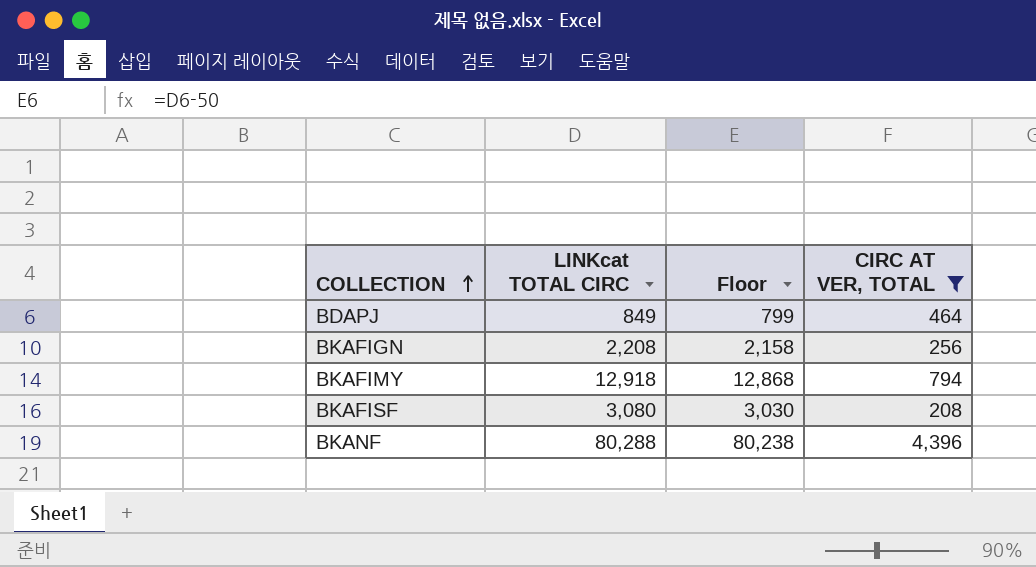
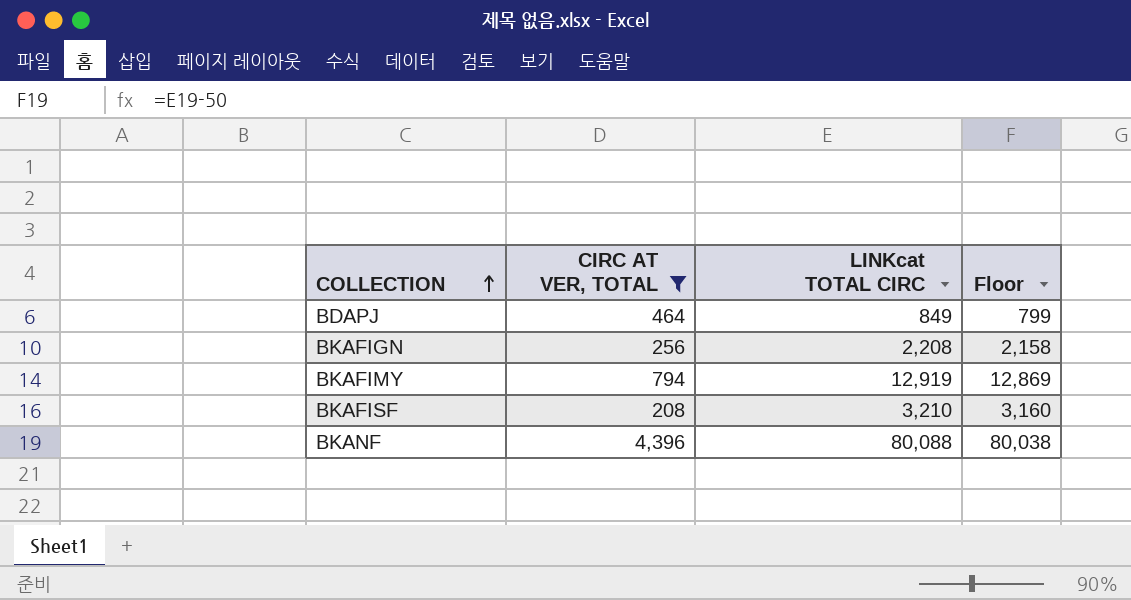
column CIRC AT VER, TOTAL | position: 4 -> 2
BKAFIMY | LINKcat TOTAL CIRC: 12,918 -> 12,919
BKAFIMY | Floor: 12,868 -> 12,869
BKAFISF | LINKcat TOTAL CIRC: 3,080 -> 3,210
BKAFISF | Floor: 3,030 -> 3,160
BKANF | LINKcat TOTAL CIRC: 80,288 -> 80,088
BKANF | Floor: 80,238 -> 80,038

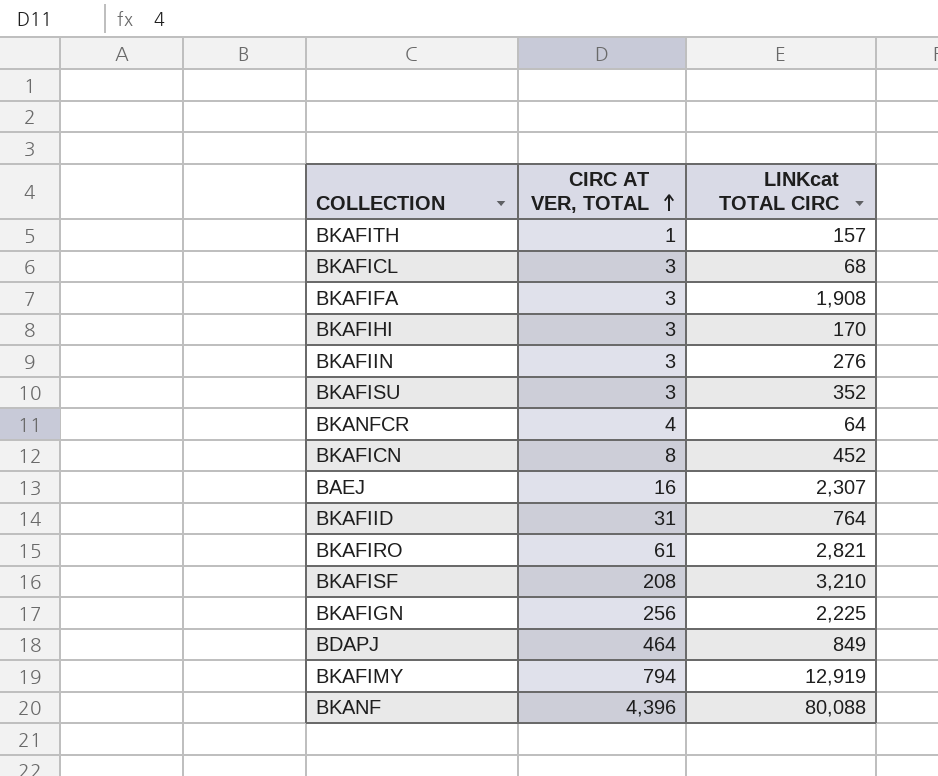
filter: CIRC AT VER, TOTAL >= 208 -> none
row order: COLLECTION ascending -> CIRC AT VER, TOTAL ascending
column Floor | formula: [LINKcat TOTAL CIRC] - 50 -> none
BKAFIGN | LINKcat TOTAL CIRC: 2,208 -> 2,225

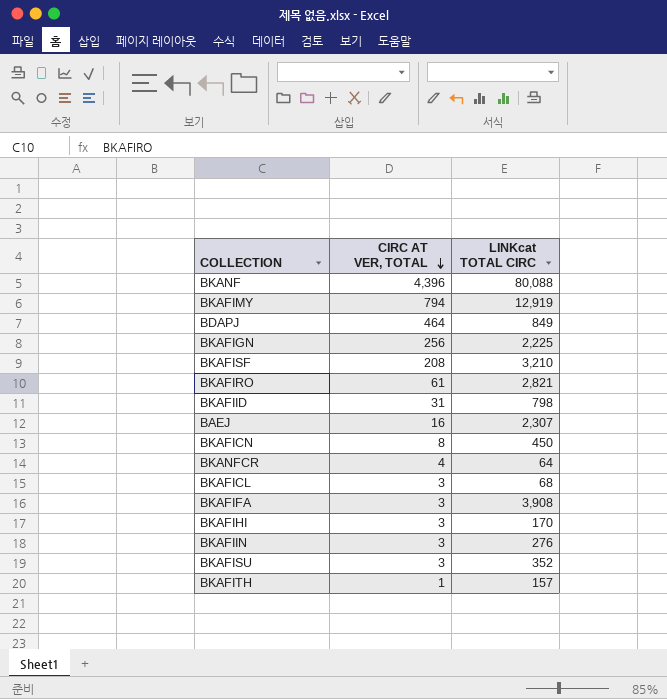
row order: CIRC AT VER, TOTAL ascending -> CIRC AT VER, TOTAL descending
BKAFIID | LINKcat TOTAL CIRC: 764 -> 798
BKAFICN | LINKcat TOTAL CIRC: 452 -> 450
BKAFIFA | LINKcat TOTAL CIRC: 1,908 -> 3,908

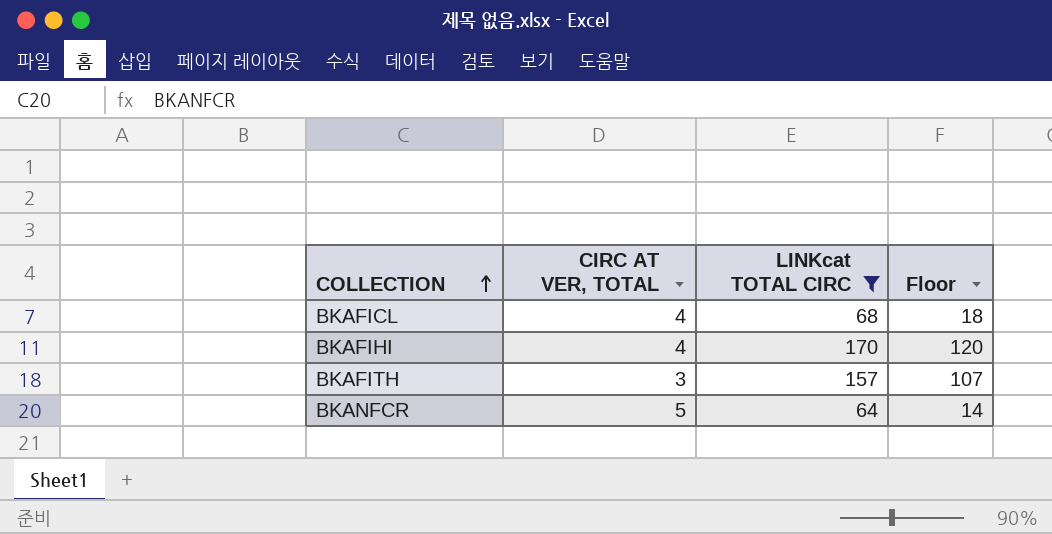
filter: none -> LINKcat TOTAL CIRC <= 170
row order: CIRC AT VER, TOTAL descending -> COLLECTION ascending
column Floor | formula: none -> [LINKcat TOTAL CIRC] - 50
BKAFICL | CIRC AT VER, TOTAL: 3 -> 4
BKAFIHI | CIRC AT VER, TOTAL: 3 -> 4
BKAFITH | CIRC AT VER, TOTAL: 1 -> 3
BKANFCR | CIRC AT VER, TOTAL: 4 -> 5

